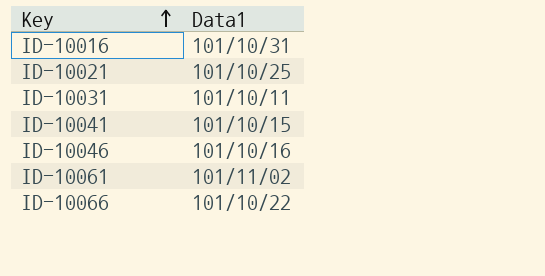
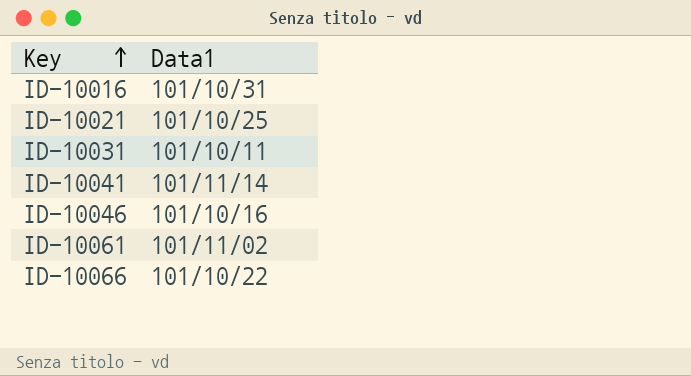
ID-10041 | Data1: 101/10/15 -> 101/11/14

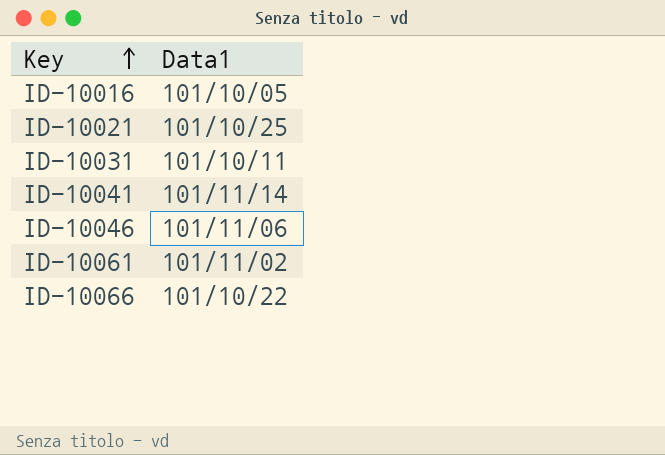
ID-10016 | Data1: 101/10/31 -> 101/10/05
ID-10046 | Data1: 101/10/16 -> 101/11/06

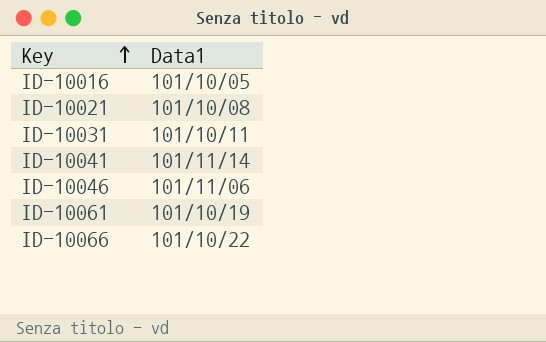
ID-10021 | Data1: 101/10/25 -> 101/10/08
ID-10061 | Data1: 101/11/02 -> 101/10/19

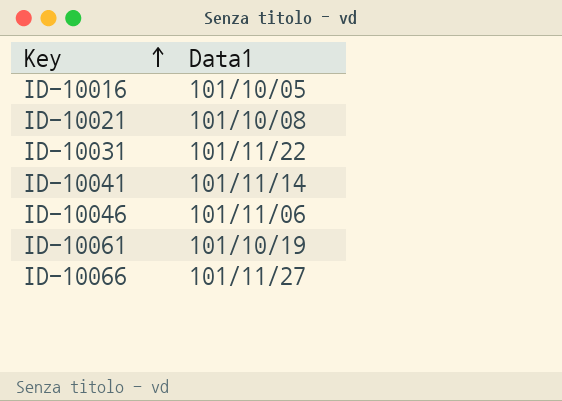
ID-10031 | Data1: 101/10/11 -> 101/11/22
ID-10066 | Data1: 101/10/22 -> 101/11/27

